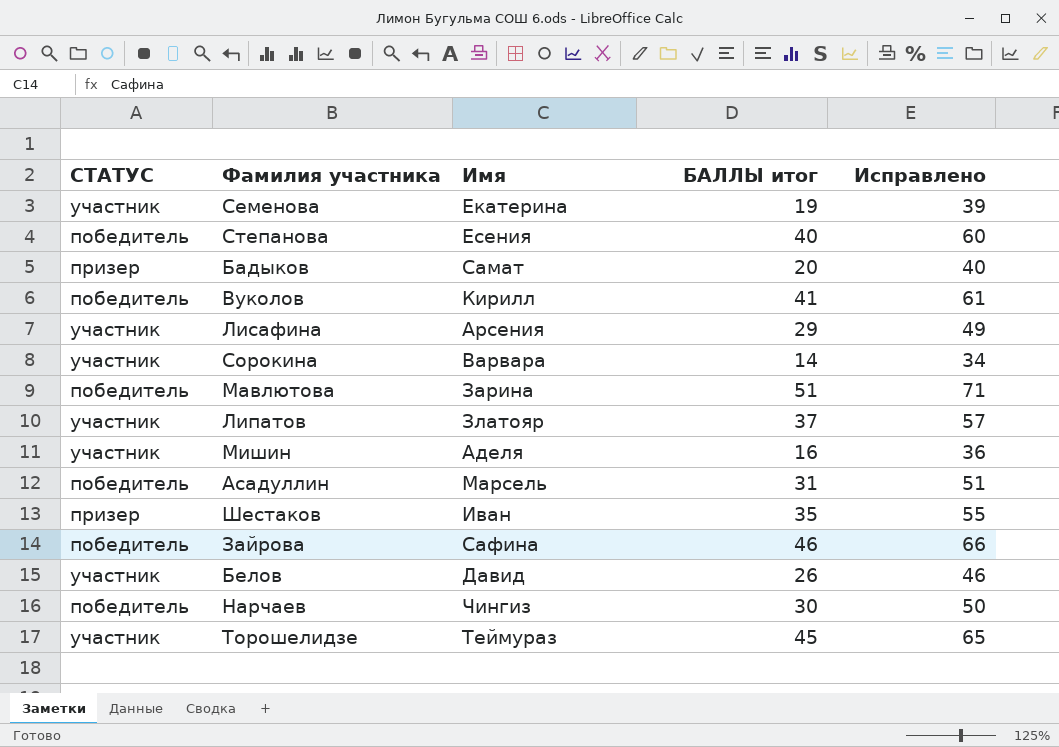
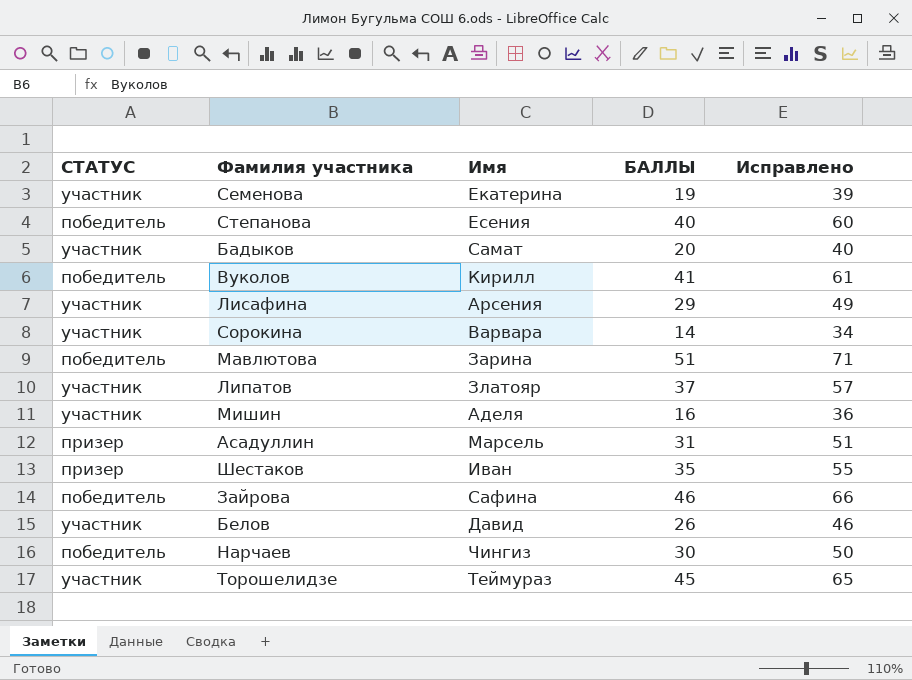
column name: БАЛЛЫ итог -> БАЛЛЫ
Бадыков | СТАТУС: призер -> участник
Асадуллин | СТАТУС: победитель -> призер

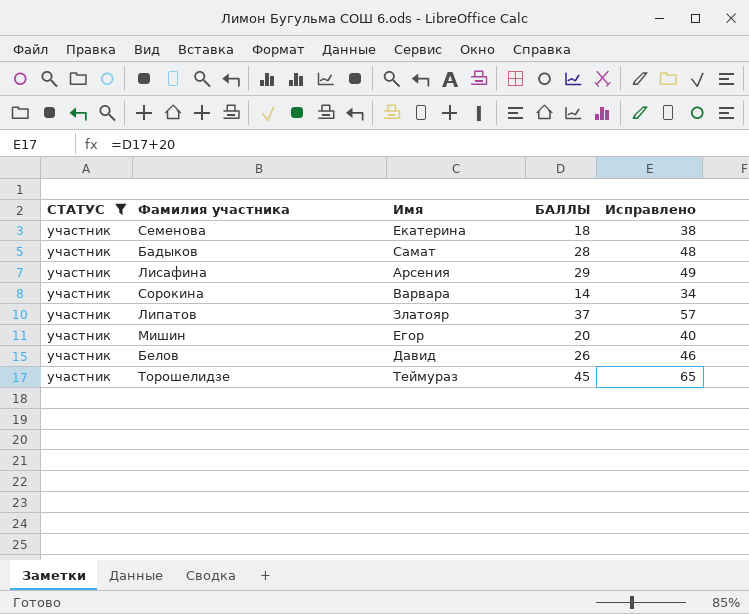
filter: none -> СТАТУС = участник
Семенова | БАЛЛЫ: 19 -> 18
Семенова | Исправлено: 39 -> 38
Бадыков | БАЛЛЫ: 20 -> 28
Бадыков | Исправлено: 40 -> 48
Мишин | Имя: Аделя -> Егор
Мишин | БАЛЛЫ: 16 -> 20
Мишин | Исправлено: 36 -> 40

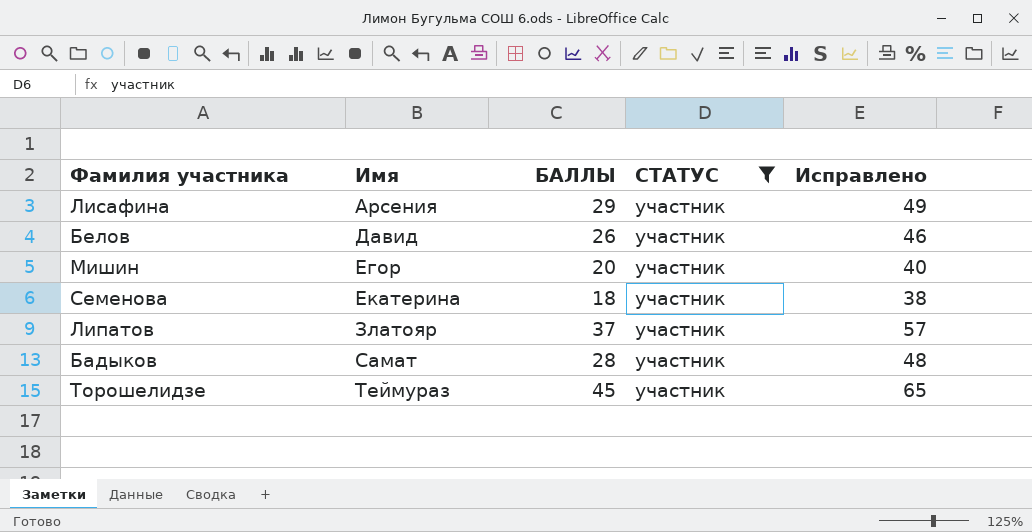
row order: none -> Имя ascending
column СТАТУС | position: 1 -> 4
row Сорокина: участник | Варвара | 14 | 34 -> none

